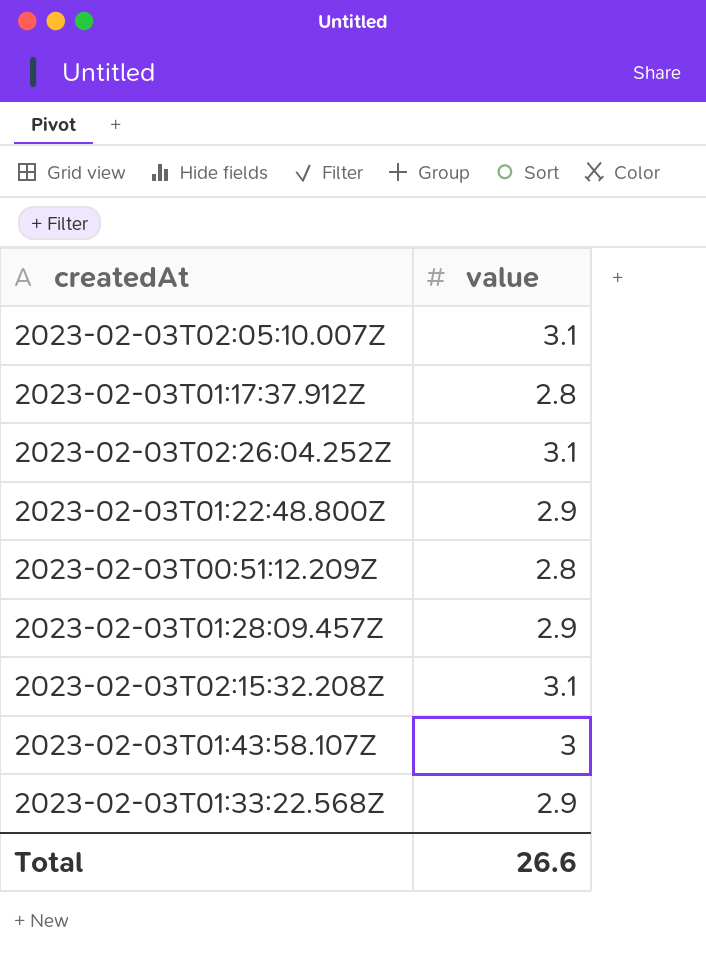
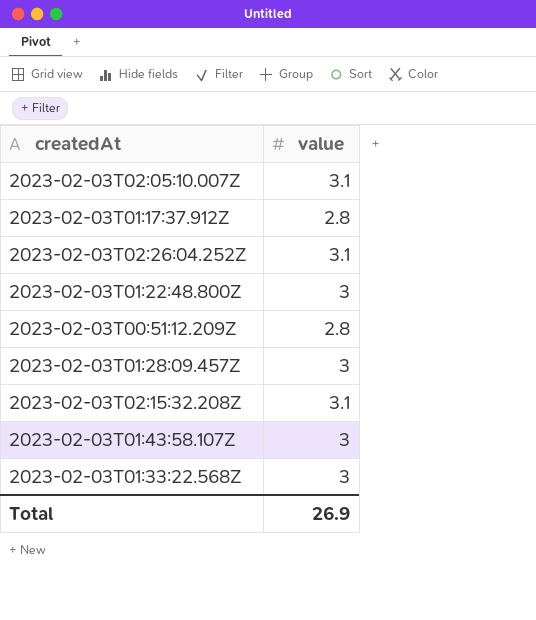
2023-02-03T01:22:48.800Z | value: 2.9 -> 3
2023-02-03T01:28:09.457Z | value: 2.9 -> 3
2023-02-03T01:33:22.568Z | value: 2.9 -> 3
Total | value: 26.6 -> 26.9

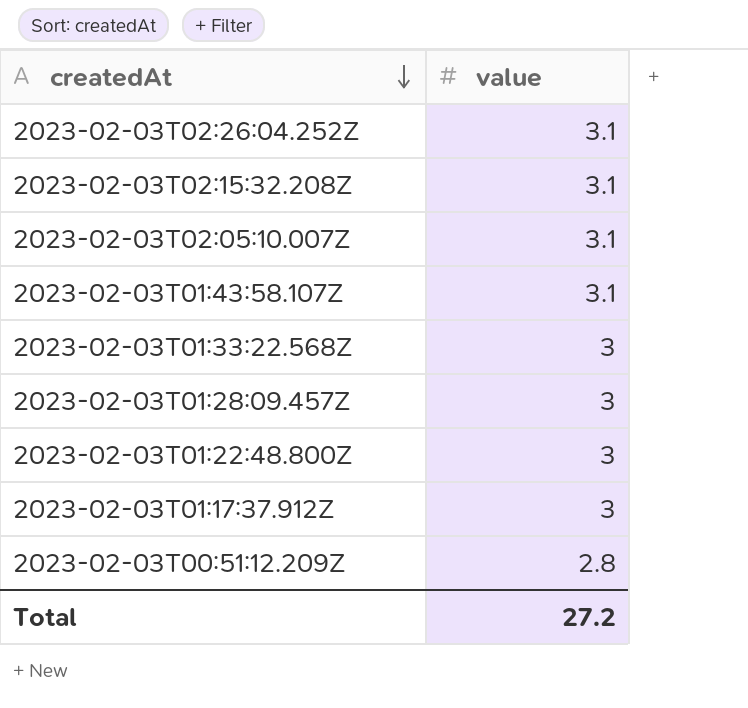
row order: none -> createdAt descending
2023-02-03T01:43:58.107Z | value: 3 -> 3.1
2023-02-03T01:17:37.912Z | value: 2.8 -> 3
Total | value: 26.9 -> 27.2

